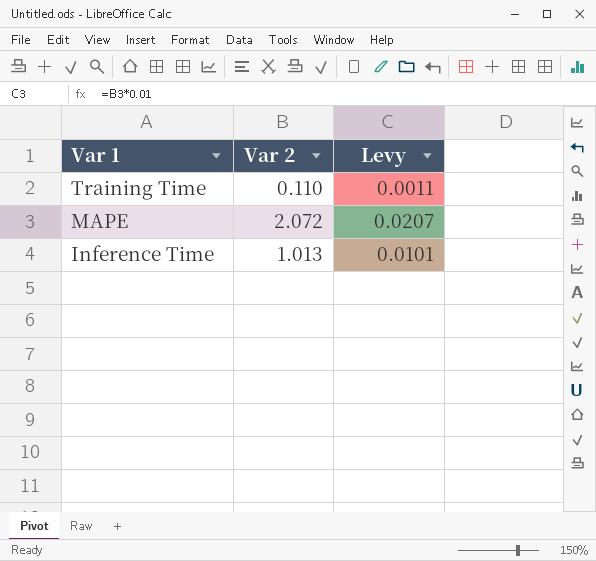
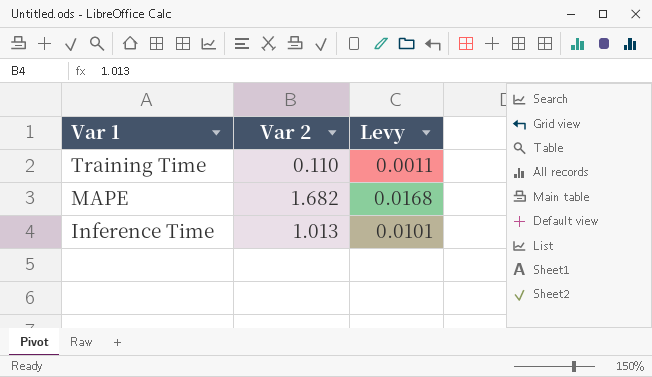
MAPE | Var 2: 2.072 -> 1.682
MAPE | Levy: 0.0207 -> 0.0168

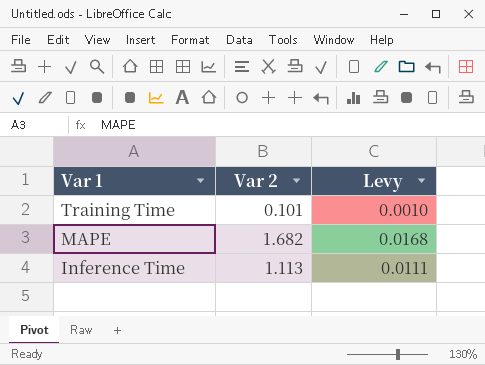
Training Time | Var 2: 0.110 -> 0.101
Training Time | Levy: 0.0011 -> 0.0010
Inference Time | Var 2: 1.013 -> 1.113
Inference Time | Levy: 0.0101 -> 0.0111

